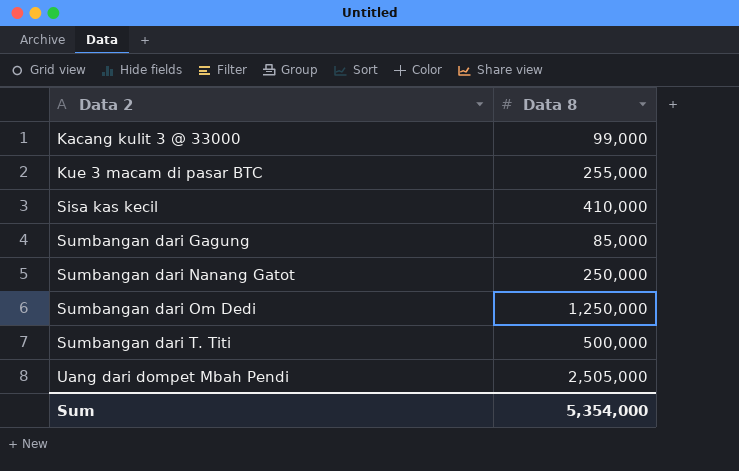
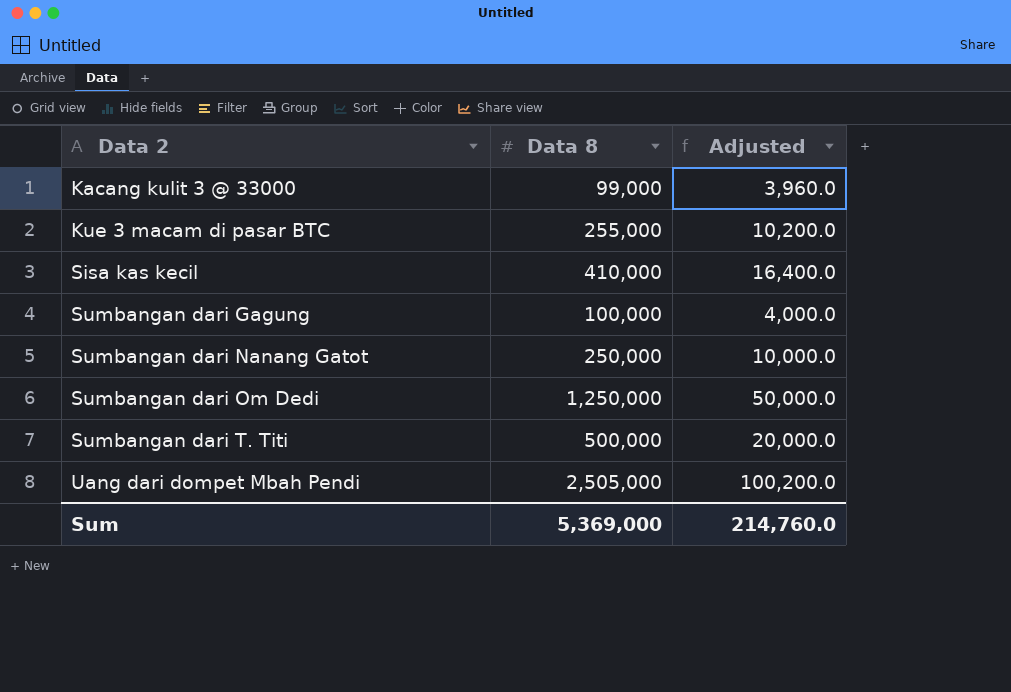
column Adjusted | formula: none -> [Data 8] * 0.04
Sumbangan dari Gagung | Data 8: 85,000 -> 100,000
Sum | Data 8: 5,354,000 -> 5,369,000

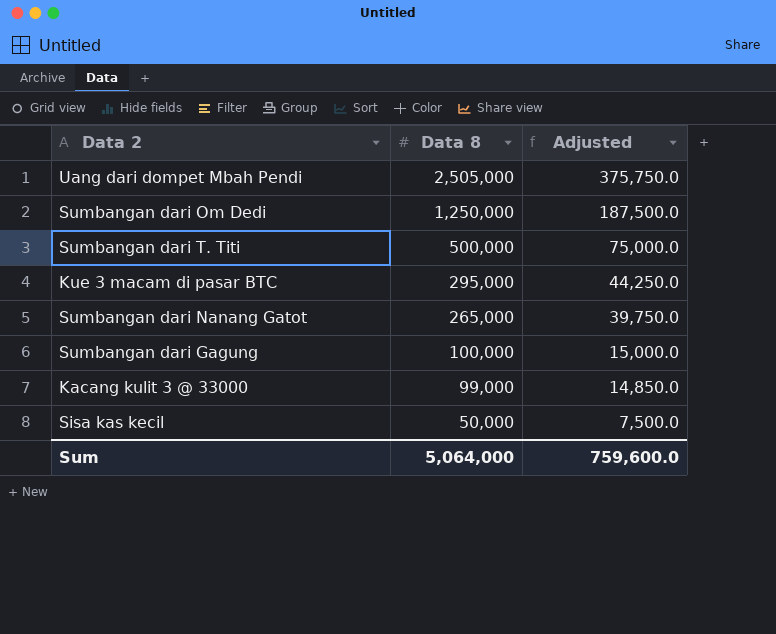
row order: Data 2 ascending -> Data 8 descending
column Adjusted | formula: [Data 8] * 0.04 -> [Data 8] * 0.15
Kue 3 macam di pasar BTC | Data 8: 255,000 -> 295,000
Sumbangan dari Nanang Gatot | Data 8: 250,000 -> 265,000
Sisa kas kecil | Data 8: 410,000 -> 50,000
Sum | Data 8: 5,369,000 -> 5,064,000
Sum | Adjusted: 214,760.0 -> 759,600.0

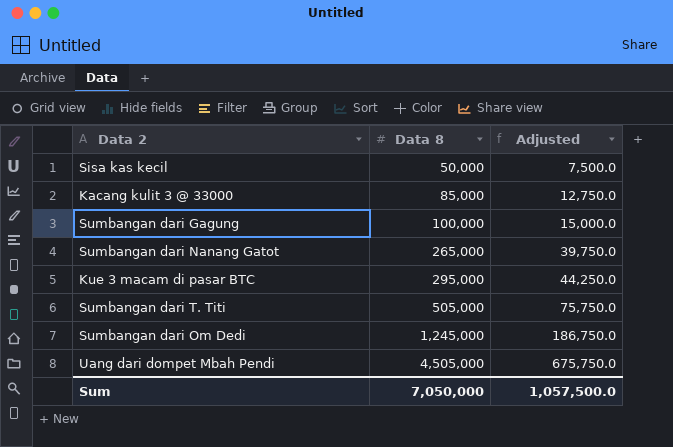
row order: Data 8 descending -> Data 8 ascending
Kacang kulit 3 @ 33000 | Data 8: 99,000 -> 85,000
Kacang kulit 3 @ 33000 | Adjusted: 14,850.0 -> 12,750.0
Sumbangan dari T. Titi | Data 8: 500,000 -> 505,000
Sumbangan dari T. Titi | Adjusted: 75,000.0 -> 75,750.0
Sumbangan dari Om Dedi | Data 8: 1,250,000 -> 1,245,000
Sumbangan dari Om Dedi | Adjusted: 187,500.0 -> 186,750.0
Uang dari dompet Mbah Pendi | Data 8: 2,505,000 -> 4,505,000
Uang dari dompet Mbah Pendi | Adjusted: 375,750.0 -> 675,750.0
Sum | Data 8: 5,064,000 -> 7,050,000
Sum | Adjusted: 759,600.0 -> 1,057,500.0

